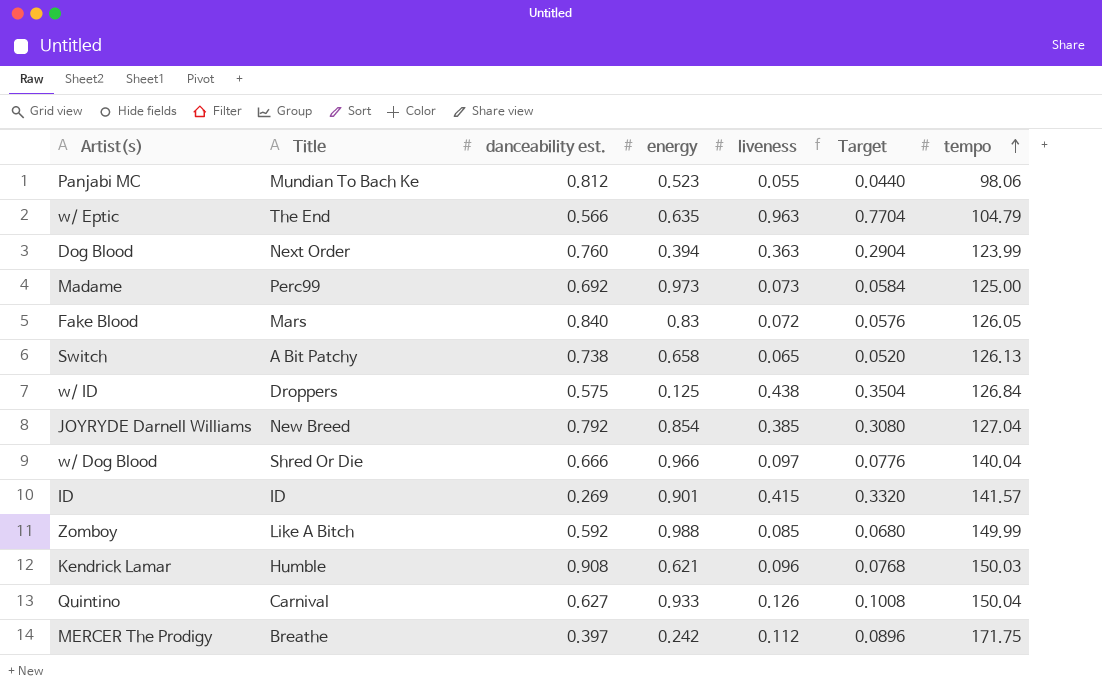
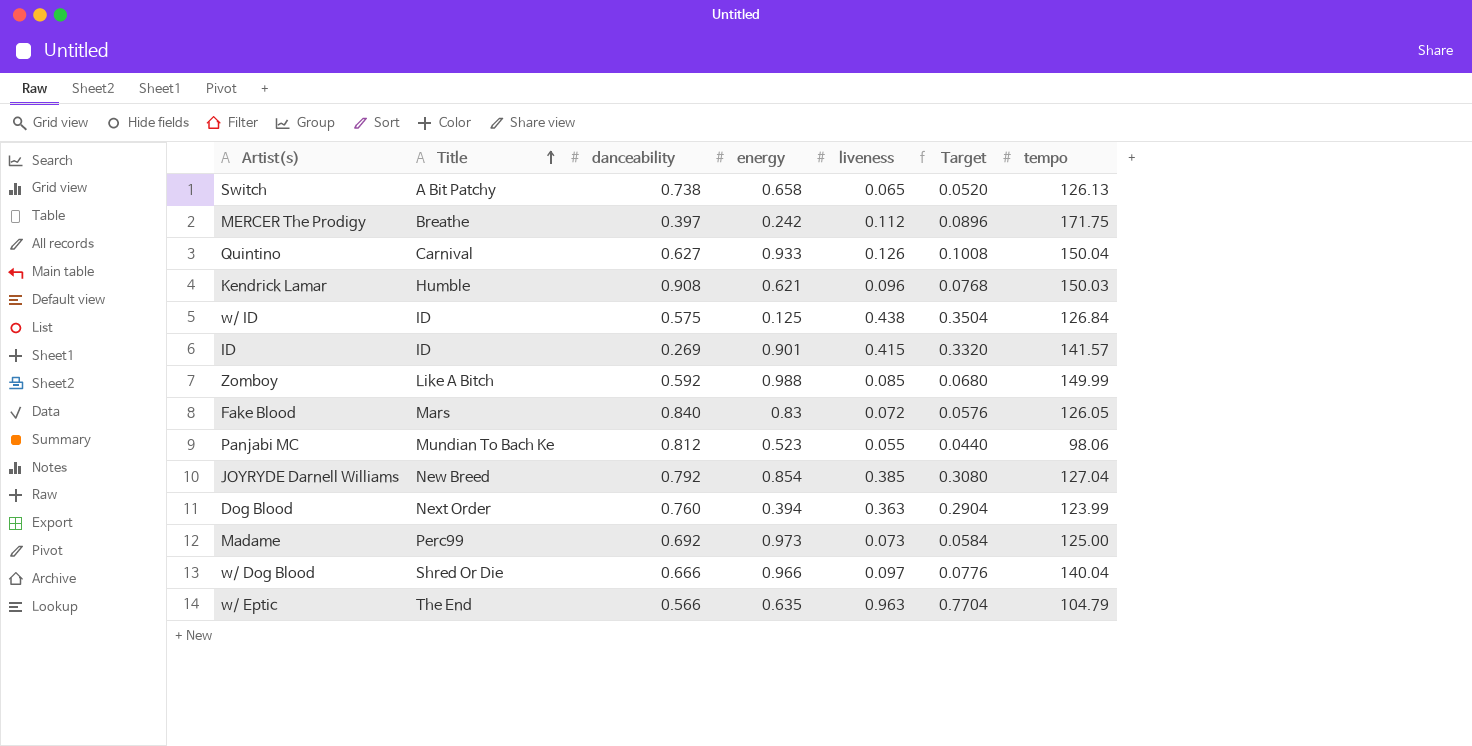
row order: tempo ascending -> Title ascending
column name: danceability est. -> danceability
w/ ID | Title: Droppers -> ID

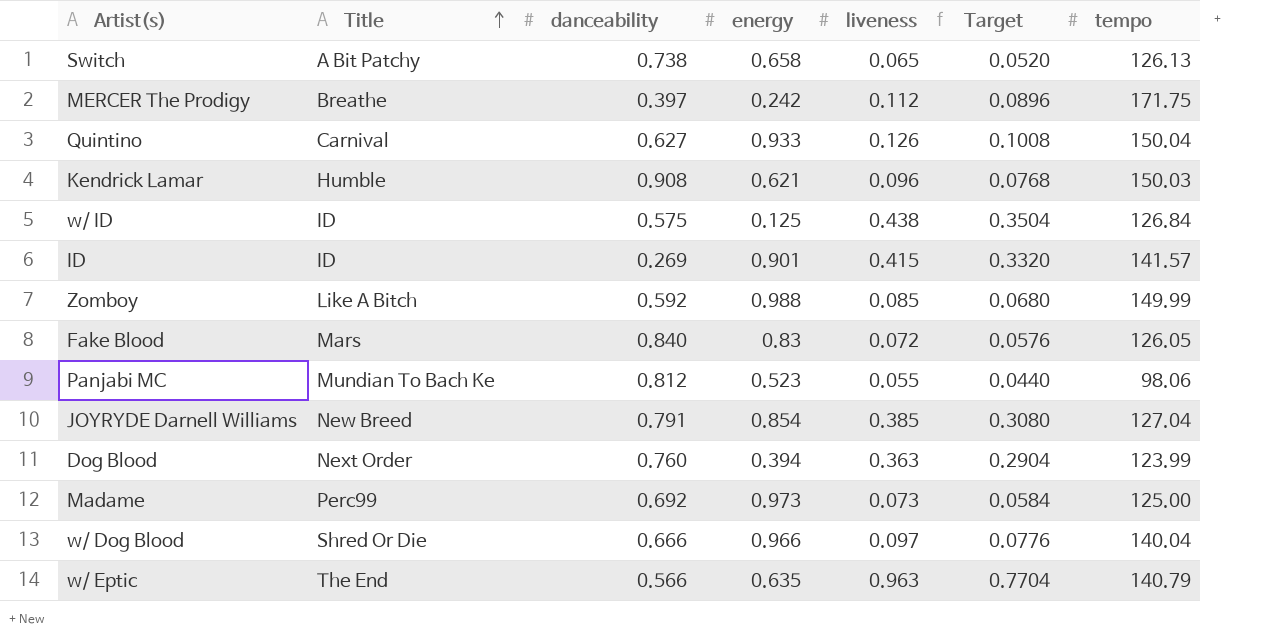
JOYRYDE Darnell Williams | danceability: 0.792 -> 0.791
w/ Eptic | tempo: 104.79 -> 140.79

